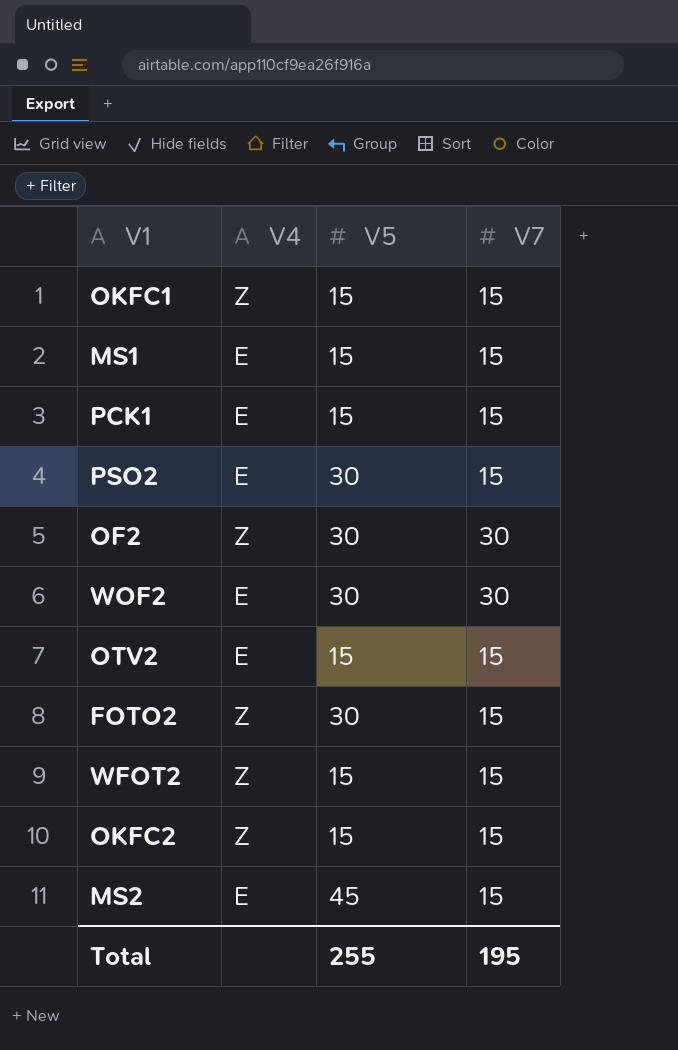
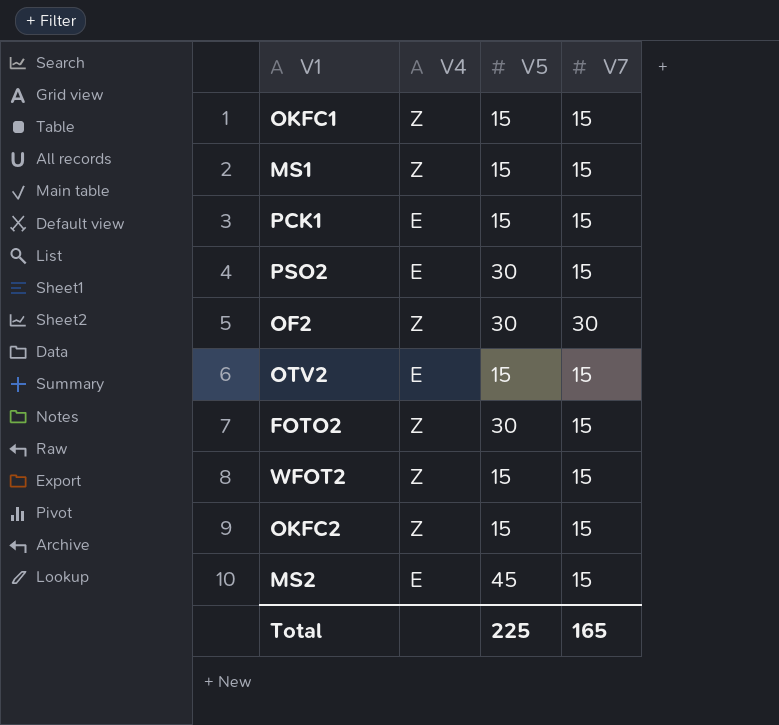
row WOF2: E | 30 | 30 -> none
MS1 | V4: E -> Z
Total | V5: 255 -> 225
Total | V7: 195 -> 165

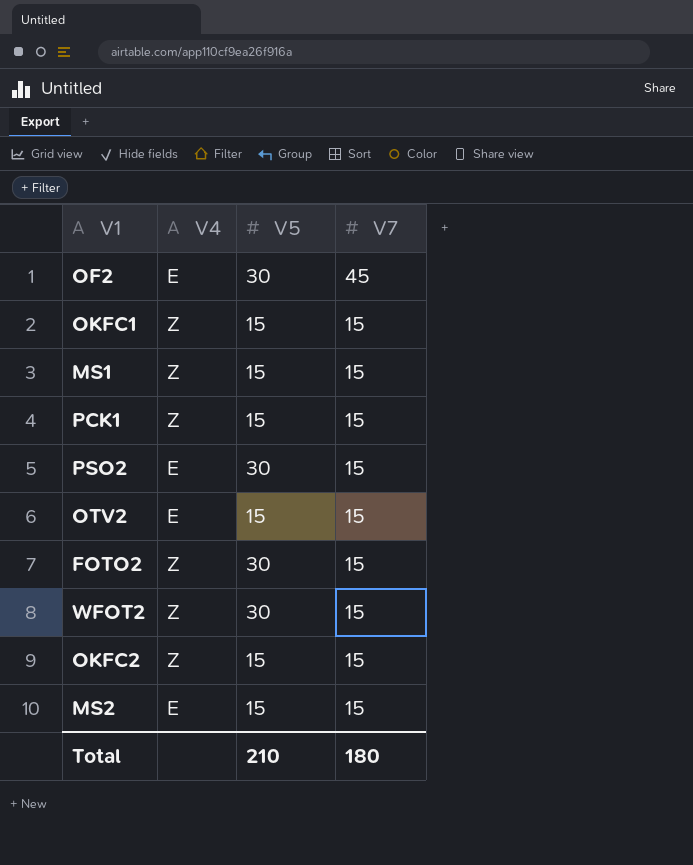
row order: none -> V7 descending
OF2 | V4: Z -> E
OF2 | V7: 30 -> 45
PCK1 | V4: E -> Z
WFOT2 | V5: 15 -> 30
MS2 | V5: 45 -> 15
Total | V5: 225 -> 210
Total | V7: 165 -> 180

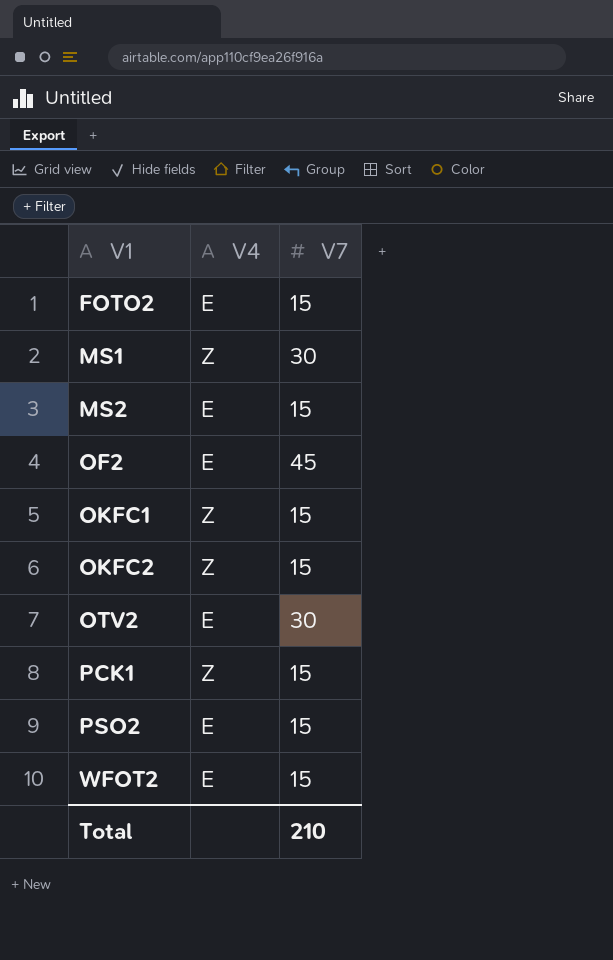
row order: V7 descending -> V1 ascending
column V5 | position: 3 -> none
FOTO2 | V4: Z -> E
MS1 | V7: 15 -> 30
OTV2 | V7: 15 -> 30
WFOT2 | V4: Z -> E
Total | V7: 180 -> 210

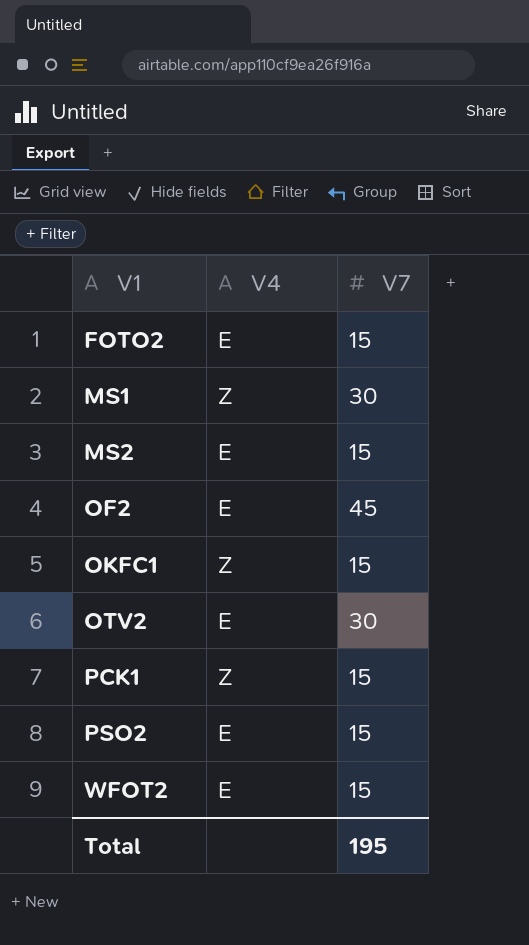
row OKFC2: Z | 15 -> none
Total | V7: 210 -> 195

